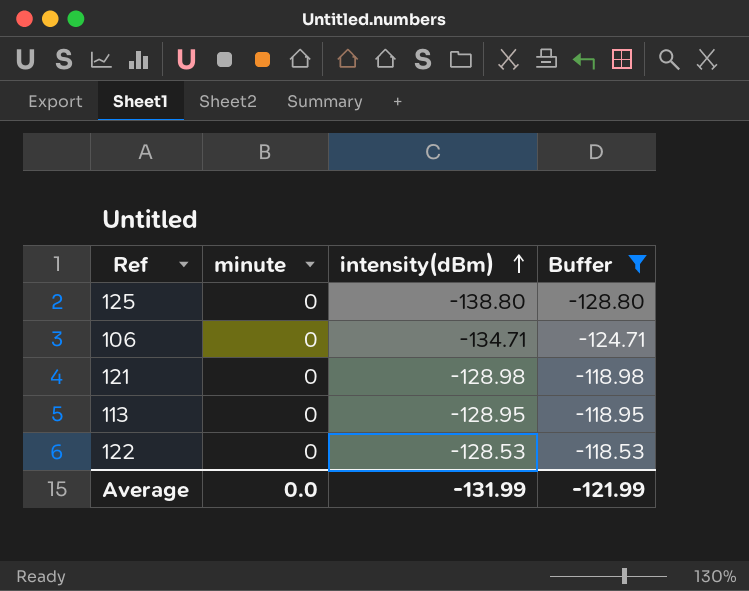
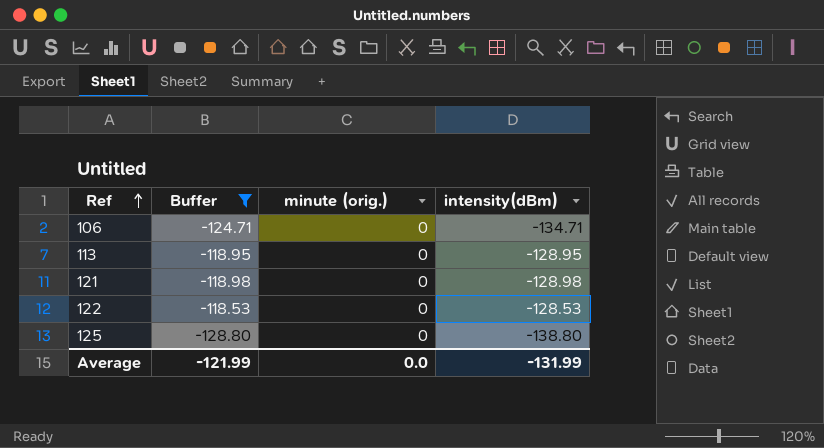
row order: intensity(dBm) ascending -> Ref ascending
column Buffer | position: 4 -> 2
column name: minute -> minute (orig.)

